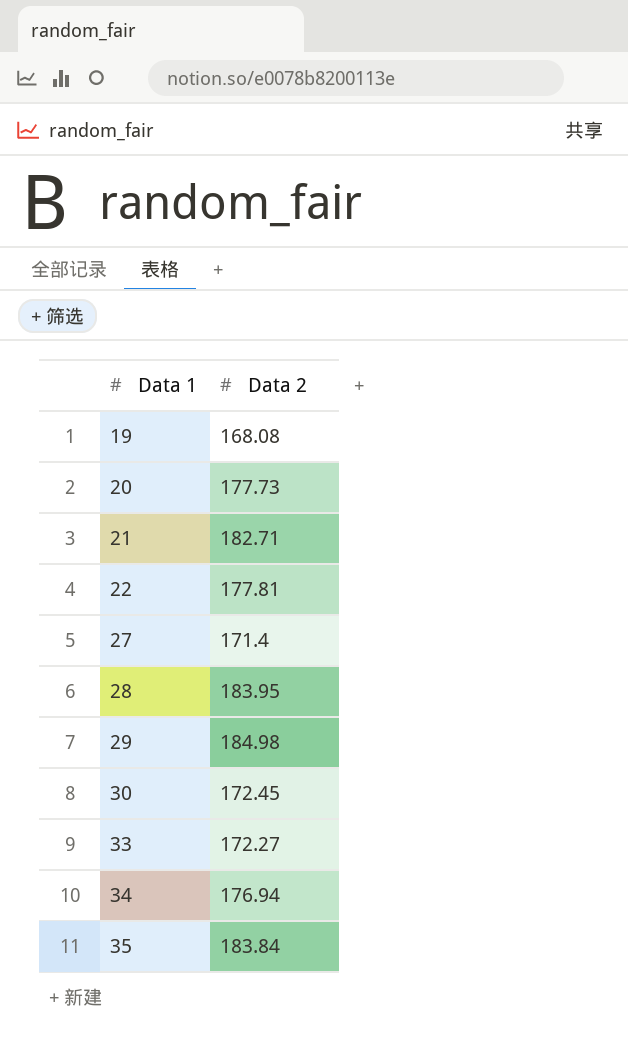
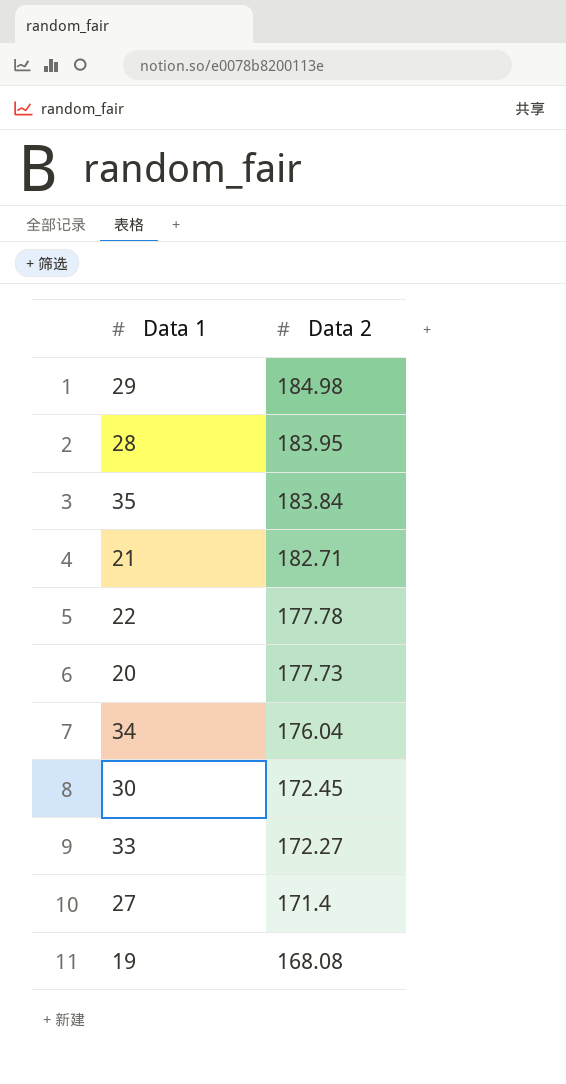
row order: Data 1 ascending -> Data 2 descending
22 | Data 2: 177.81 -> 177.78
34 | Data 2: 176.94 -> 176.04

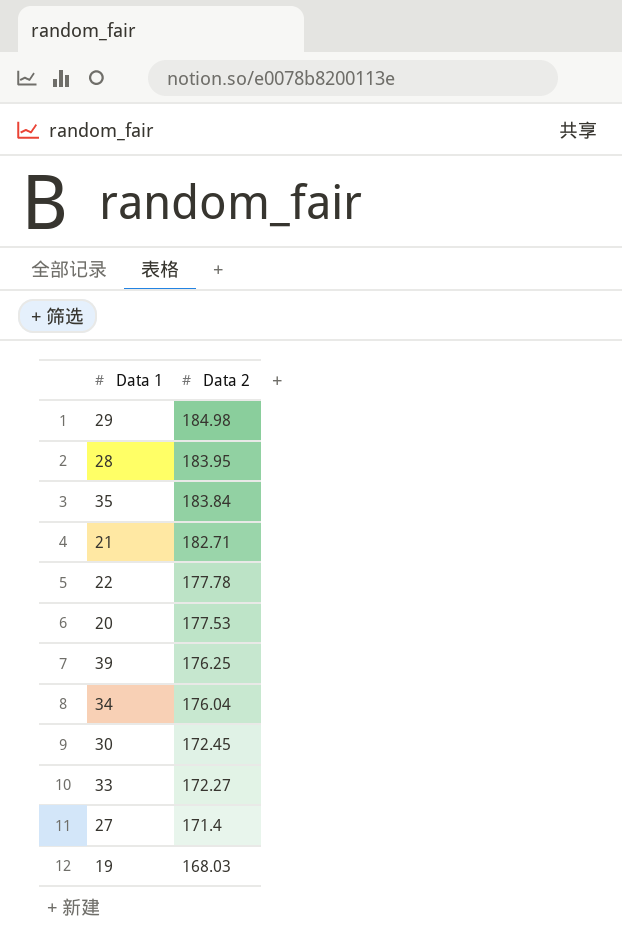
20 | Data 2: 177.73 -> 177.53
row 39: none -> 176.25
19 | Data 2: 168.08 -> 168.03

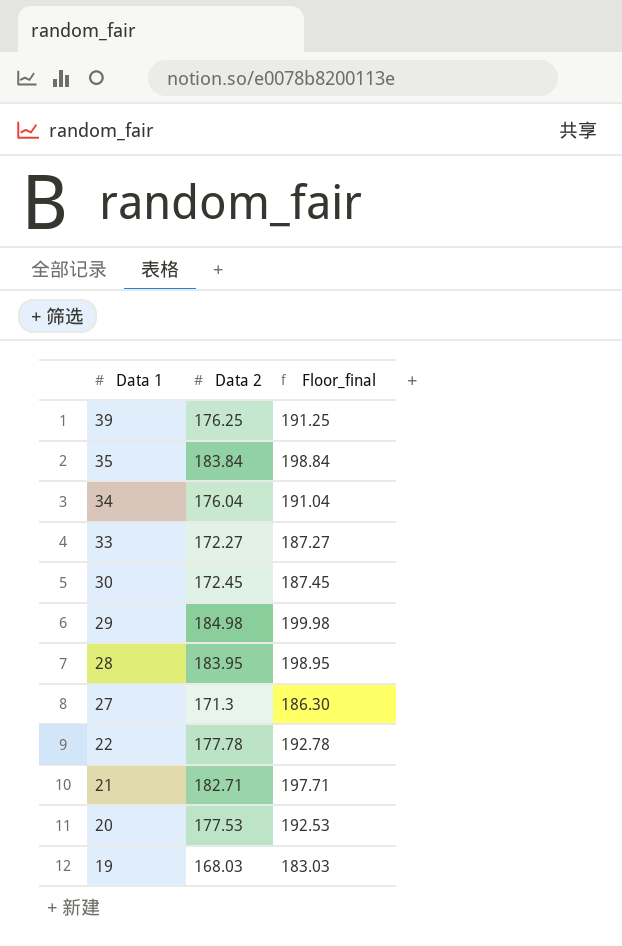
row order: Data 2 descending -> Data 1 descending
column Floor_final | formula: none -> [Data 2] + 15
27 | Data 2: 171.4 -> 171.3

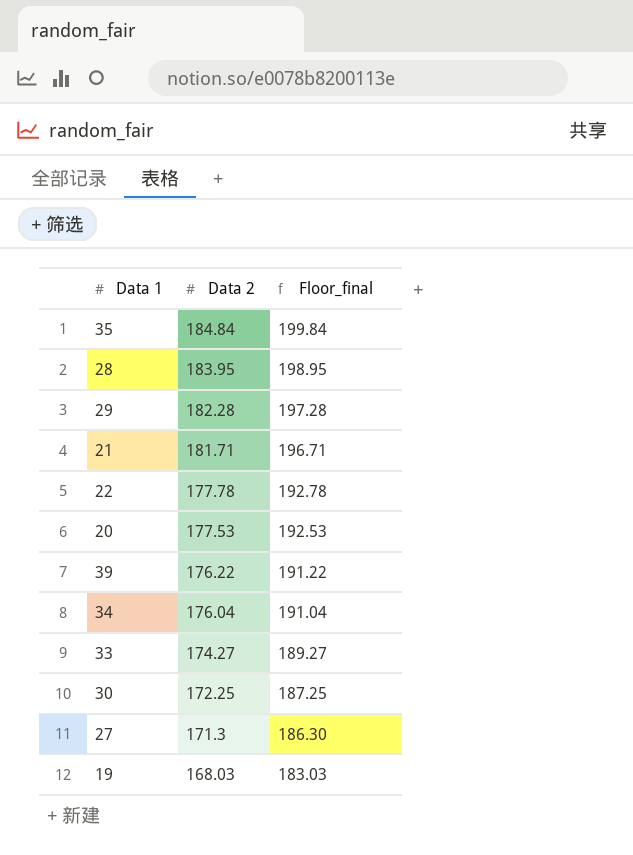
row order: Data 1 descending -> Data 2 descending
35 | Data 2: 183.84 -> 184.84
35 | Floor_final: 198.84 -> 199.84
29 | Data 2: 184.98 -> 182.28
29 | Floor_final: 199.98 -> 197.28
21 | Data 2: 182.71 -> 181.71
21 | Floor_final: 197.71 -> 196.71
39 | Data 2: 176.25 -> 176.22
39 | Floor_final: 191.25 -> 191.22
33 | Data 2: 172.27 -> 174.27
33 | Floor_final: 187.27 -> 189.27
30 | Data 2: 172.45 -> 172.25
30 | Floor_final: 187.45 -> 187.25

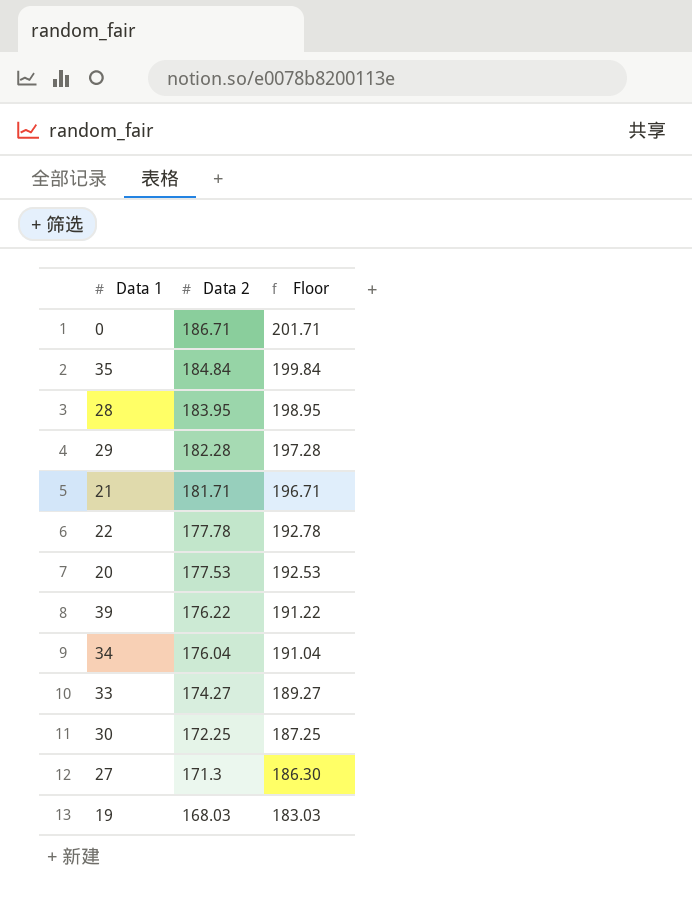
column name: Floor_final -> Floor
row 0: none -> 186.71 | 201.71

